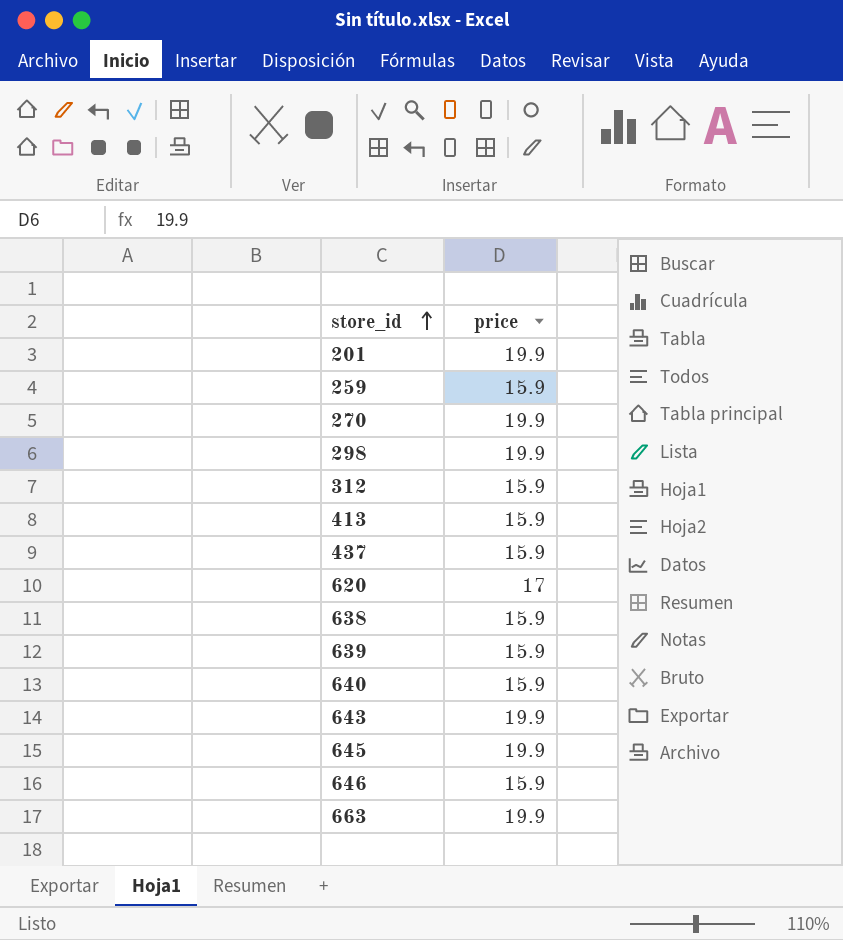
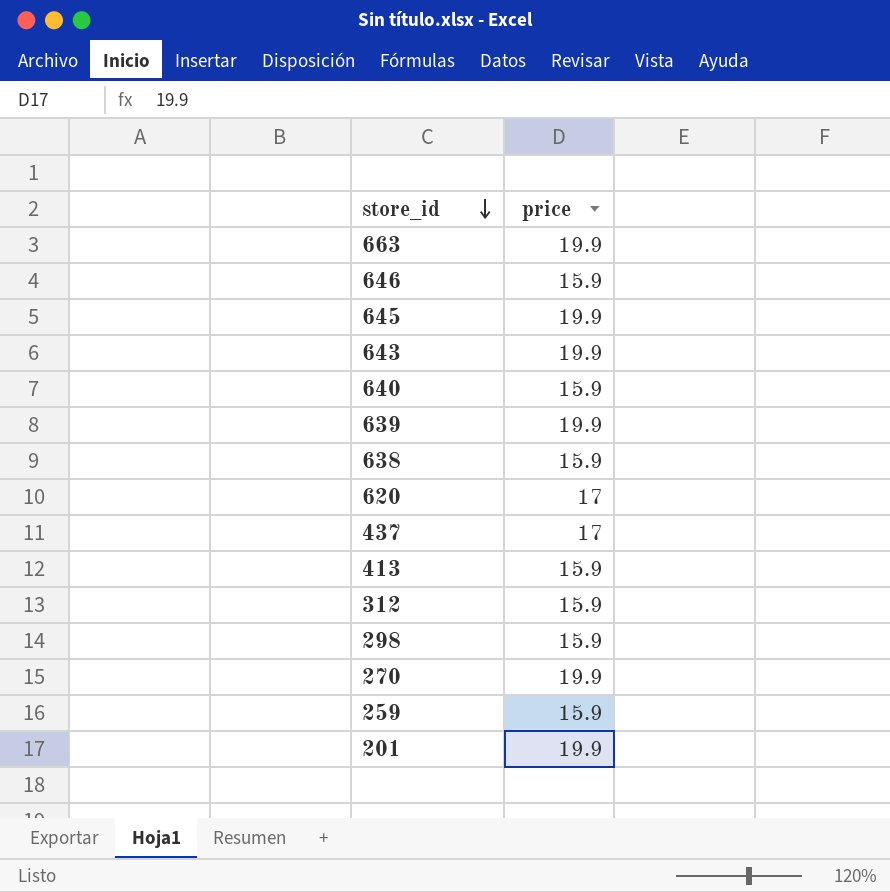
row order: store_id ascending -> store_id descending
639 | price: 15.9 -> 19.9
437 | price: 15.9 -> 17
298 | price: 19.9 -> 15.9

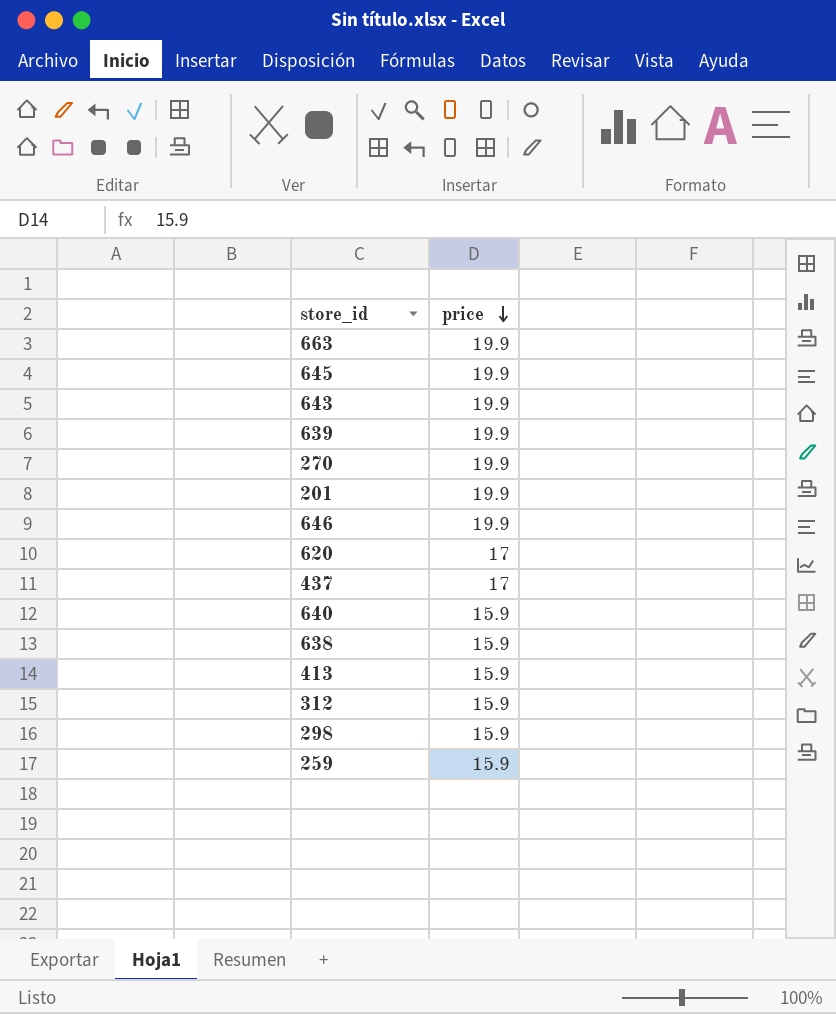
row order: store_id descending -> price descending
646 | price: 15.9 -> 19.9

